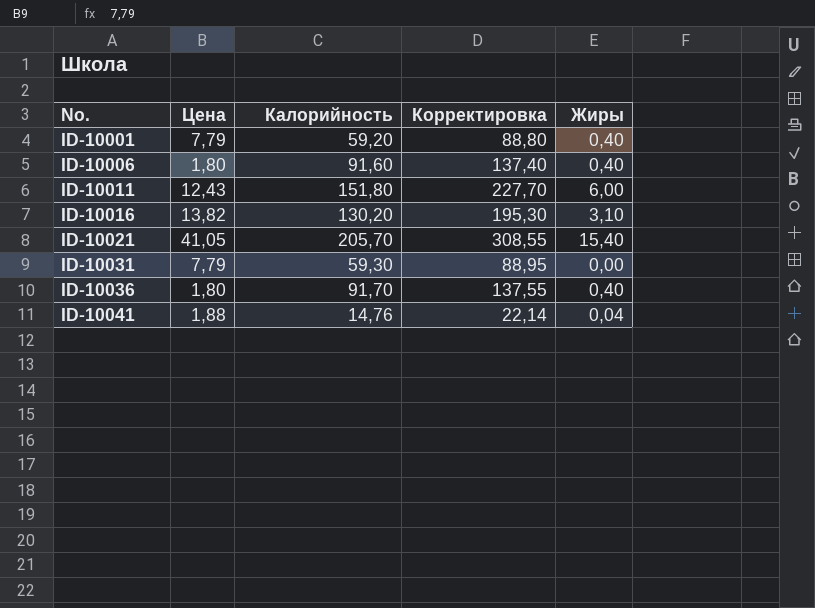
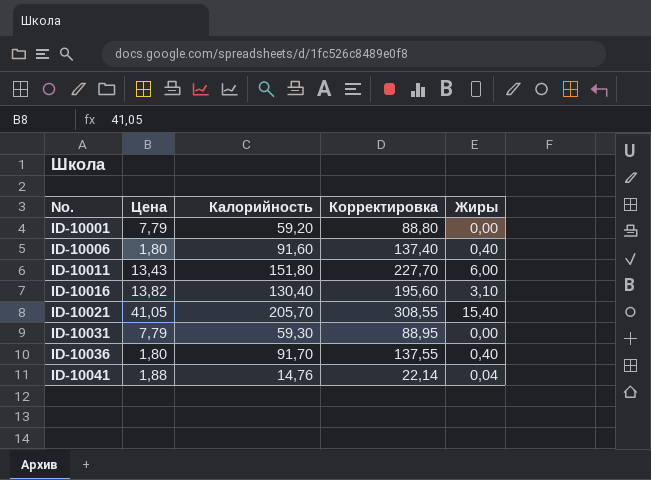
ID-10001 | Жиры: 0,40 -> 0,00
ID-10011 | Цена: 12,43 -> 13,43
ID-10016 | Калорийность: 130,20 -> 130,40
ID-10016 | Корректировка: 195,30 -> 195,60

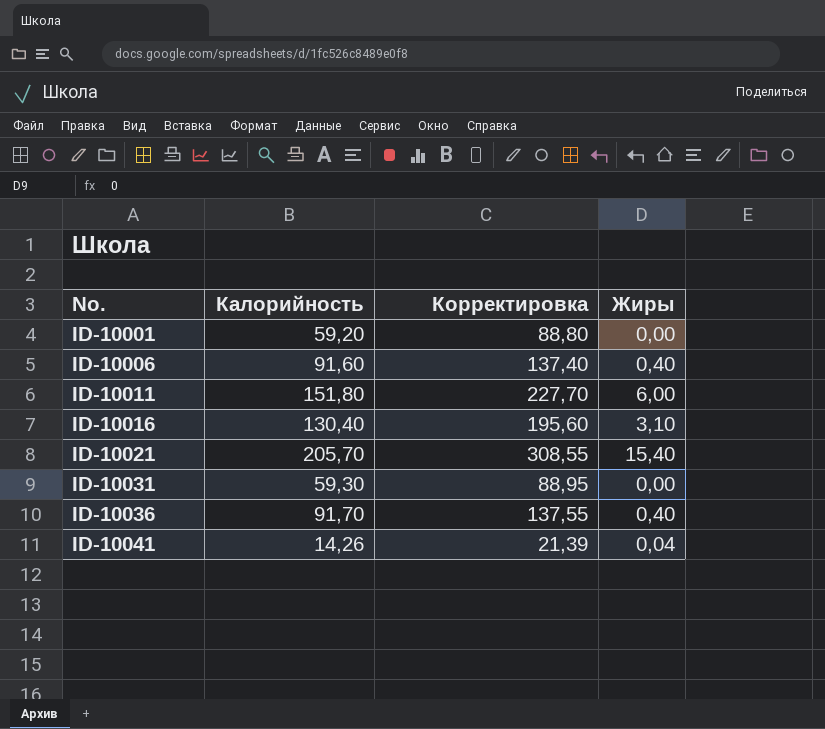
column Цена | position: 2 -> none
ID-10041 | Калорийность: 14,76 -> 14,26
ID-10041 | Корректировка: 22,14 -> 21,39

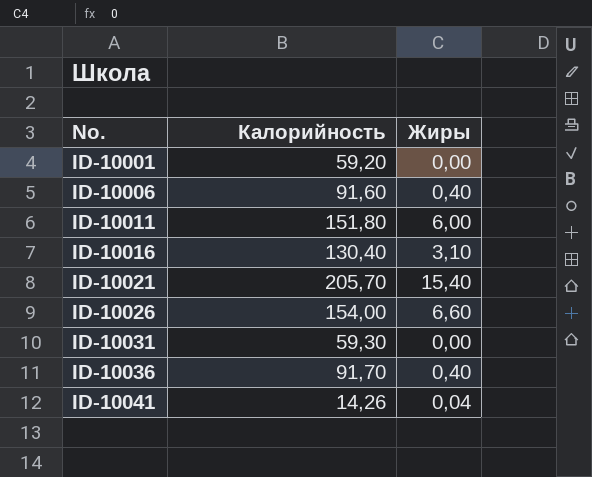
column Корректировка | formula: [Калорийность] * 1,5 -> none
row ID-10026: none -> 154,00 | 6,60

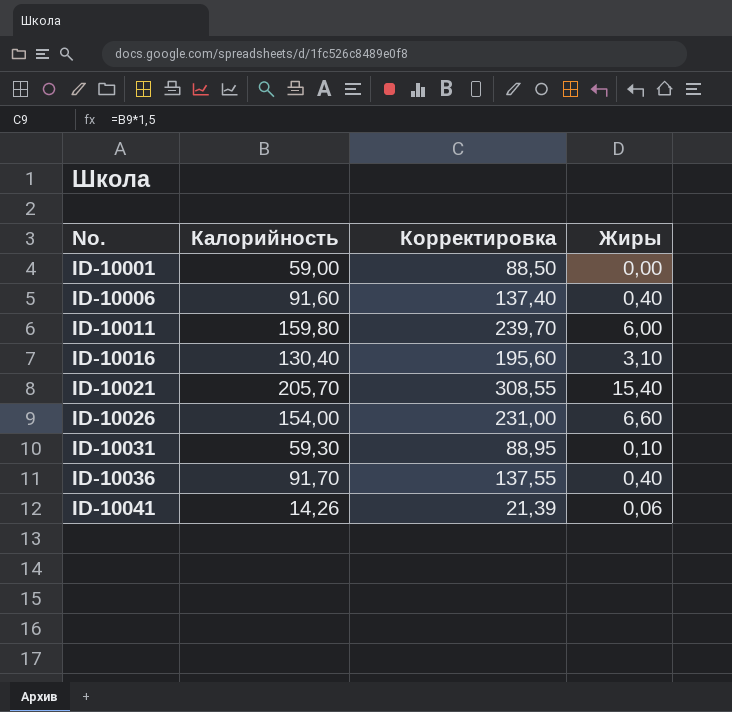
column Корректировка | formula: none -> [Калорийность] * 1,5
ID-10001 | Калорийность: 59,20 -> 59,00
ID-10011 | Калорийность: 151,80 -> 159,80
ID-10031 | Жиры: 0,00 -> 0,10
ID-10041 | Жиры: 0,04 -> 0,06

